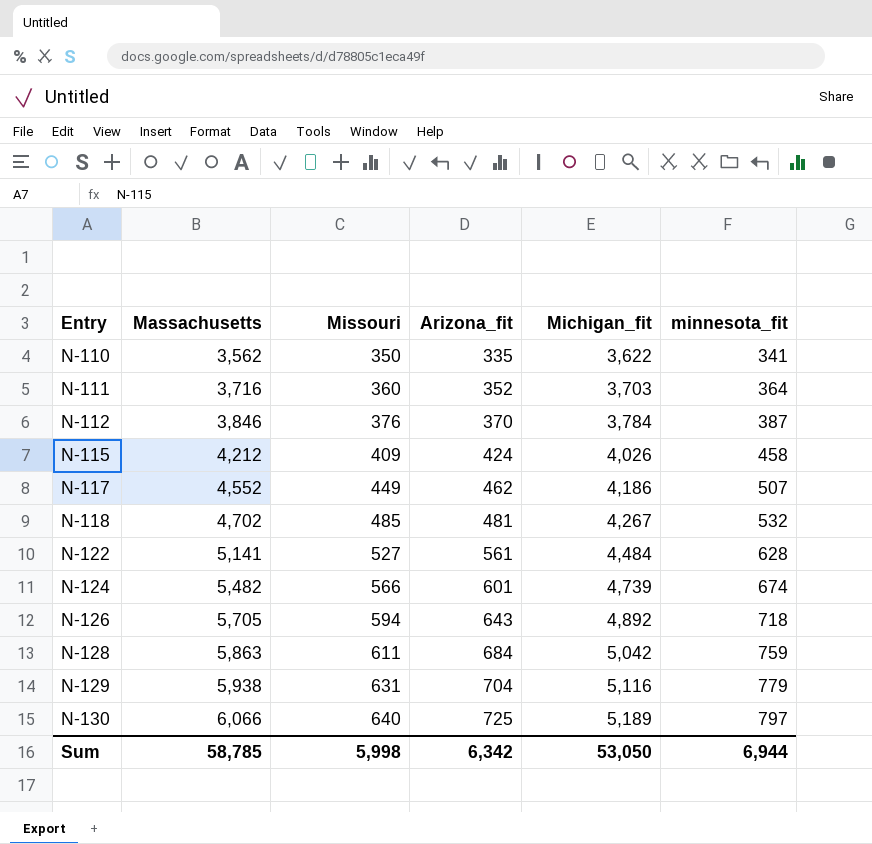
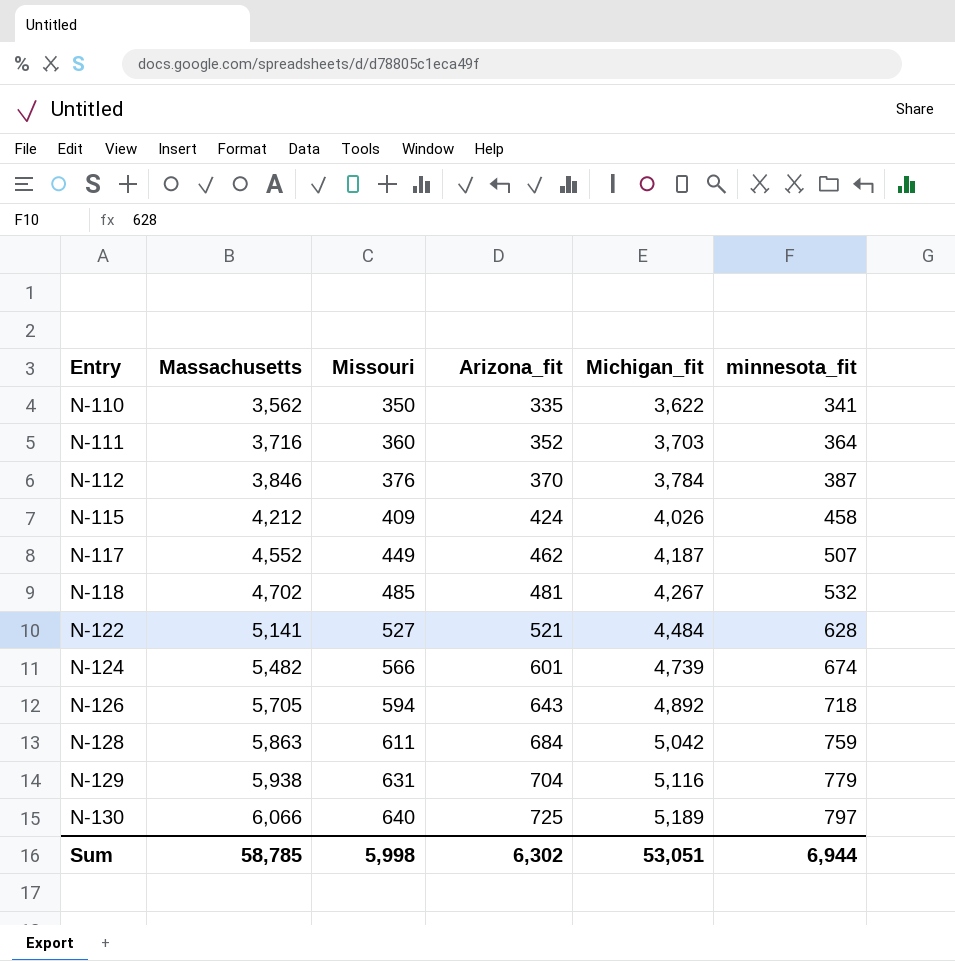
N-117 | Michigan_fit: 4,186 -> 4,187
N-122 | Arizona_fit: 561 -> 521
Sum | Arizona_fit: 6,342 -> 6,302
Sum | Michigan_fit: 53,050 -> 53,051

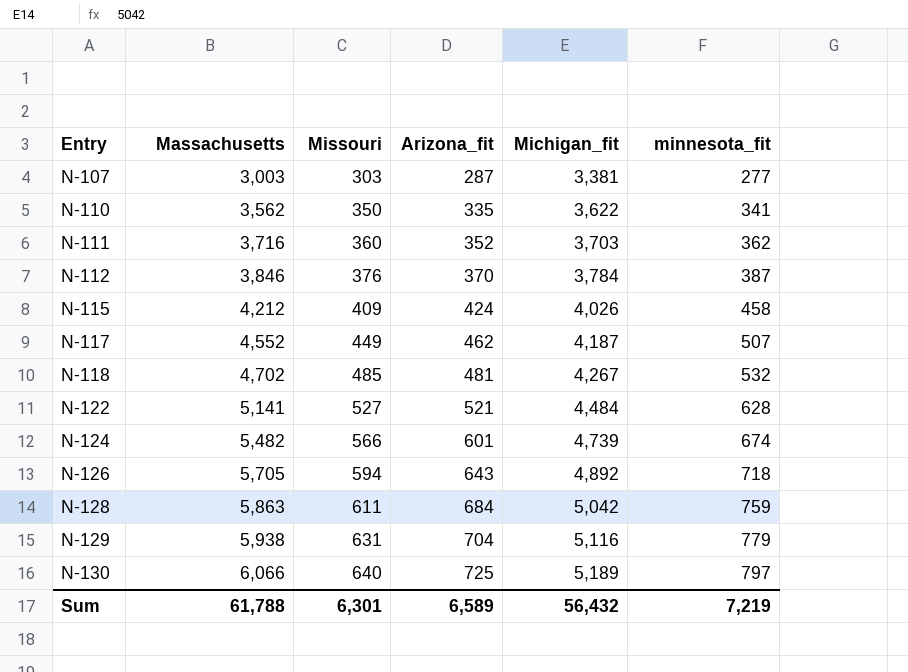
row N-107: none -> 3,003 | 303 | 287 | 3,381 | 277
N-111 | minnesota_fit: 364 -> 362
Sum | Massachusetts: 58,785 -> 61,788
Sum | Missouri: 5,998 -> 6,301
Sum | Arizona_fit: 6,302 -> 6,589
Sum | Michigan_fit: 53,051 -> 56,432
Sum | minnesota_fit: 6,944 -> 7,219

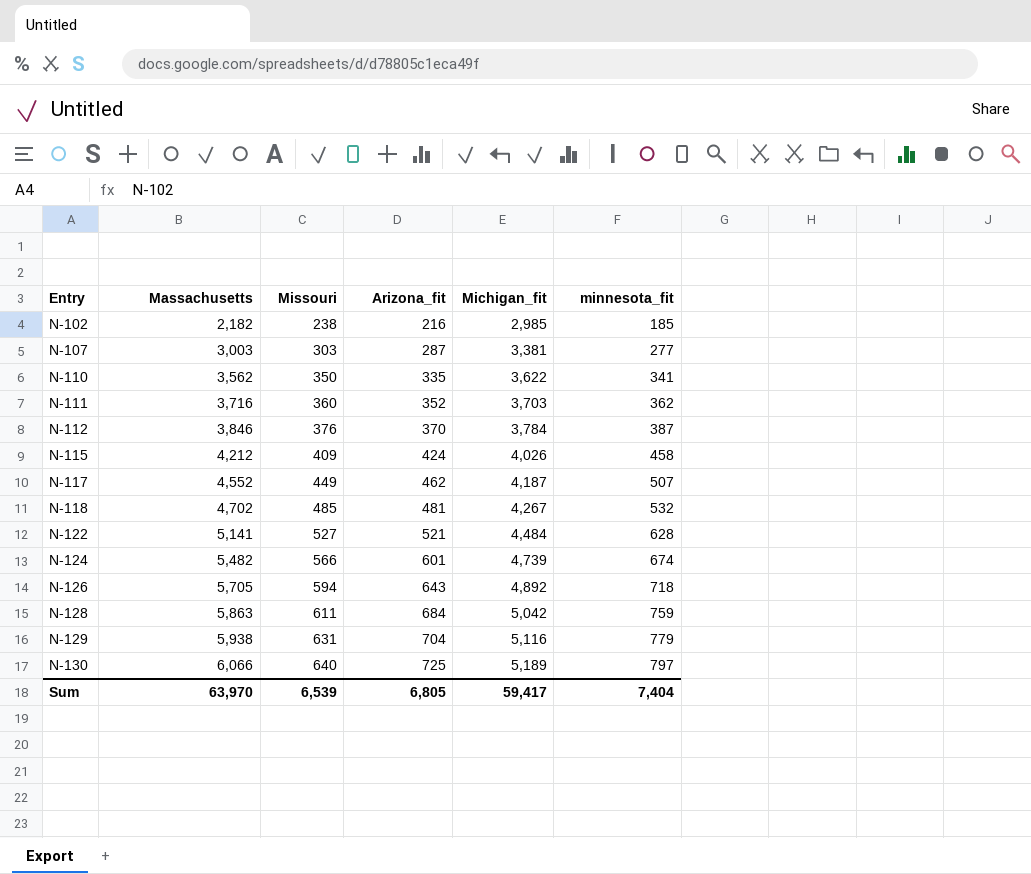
row N-102: none -> 2,182 | 238 | 216 | 2,985 | 185
Sum | Massachusetts: 61,788 -> 63,970
Sum | Missouri: 6,301 -> 6,539
Sum | Arizona_fit: 6,589 -> 6,805
Sum | Michigan_fit: 56,432 -> 59,417
Sum | minnesota_fit: 7,219 -> 7,404

